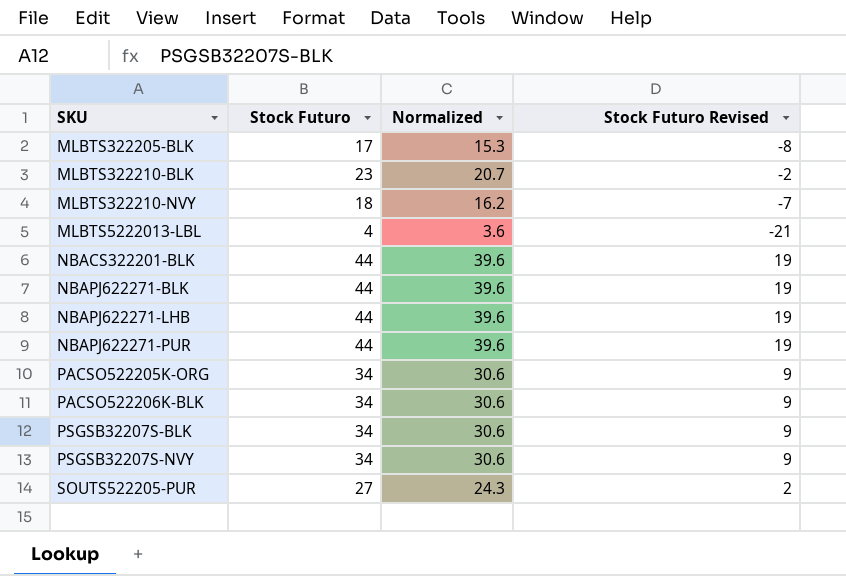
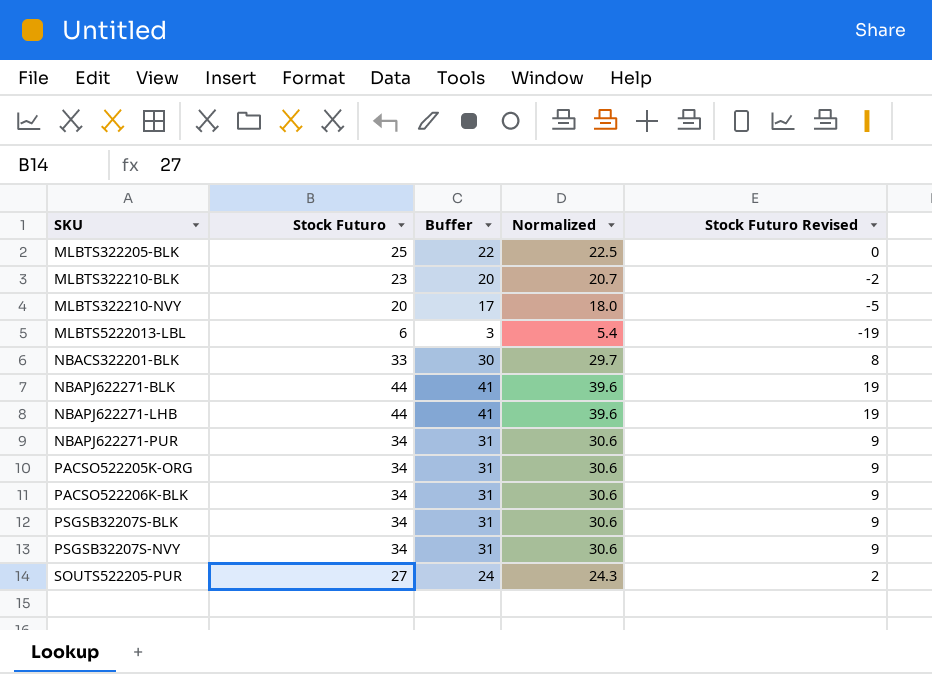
column Buffer | formula: none -> [Stock Futuro] - 3
MLBTS322205-BLK | Stock Futuro: 17 -> 25
MLBTS322205-BLK | Normalized: 15.3 -> 22.5
MLBTS322205-BLK | Stock Futuro Revised: -8 -> 0
MLBTS322210-NVY | Stock Futuro: 18 -> 20
MLBTS322210-NVY | Normalized: 16.2 -> 18.0
MLBTS322210-NVY | Stock Futuro Revised: -7 -> -5
MLBTS5222013-LBL | Stock Futuro: 4 -> 6
MLBTS5222013-LBL | Normalized: 3.6 -> 5.4
MLBTS5222013-LBL | Stock Futuro Revised: -21 -> -19
NBACS322201-BLK | Stock Futuro: 44 -> 33
NBACS322201-BLK | Normalized: 39.6 -> 29.7
NBACS322201-BLK | Stock Futuro Revised: 19 -> 8
NBAPJ622271-PUR | Stock Futuro: 44 -> 34
NBAPJ622271-PUR | Normalized: 39.6 -> 30.6
NBAPJ622271-PUR | Stock Futuro Revised: 19 -> 9

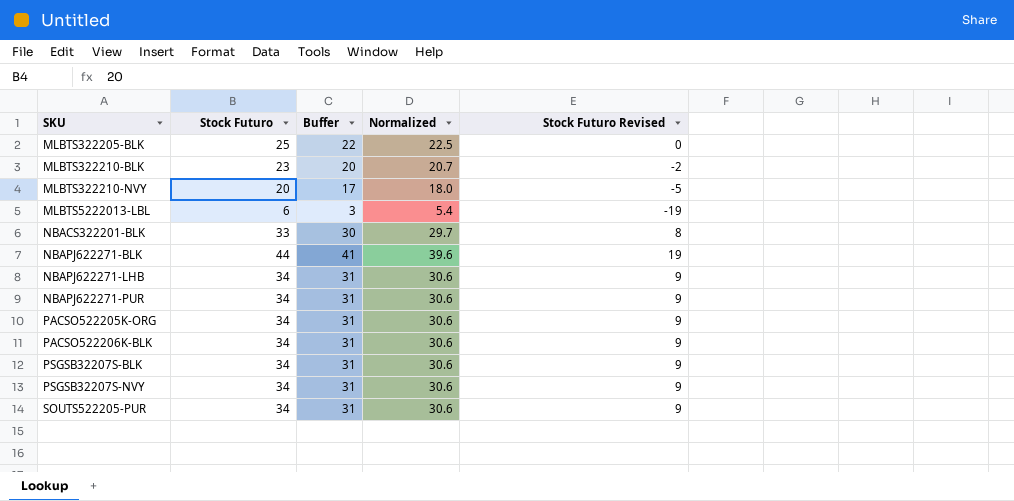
NBAPJ622271-LHB | Stock Futuro: 44 -> 34
NBAPJ622271-LHB | Buffer: 41 -> 31
NBAPJ622271-LHB | Normalized: 39.6 -> 30.6
NBAPJ622271-LHB | Stock Futuro Revised: 19 -> 9
SOUTS522205-PUR | Stock Futuro: 27 -> 34
SOUTS522205-PUR | Buffer: 24 -> 31
SOUTS522205-PUR | Normalized: 24.3 -> 30.6
SOUTS522205-PUR | Stock Futuro Revised: 2 -> 9

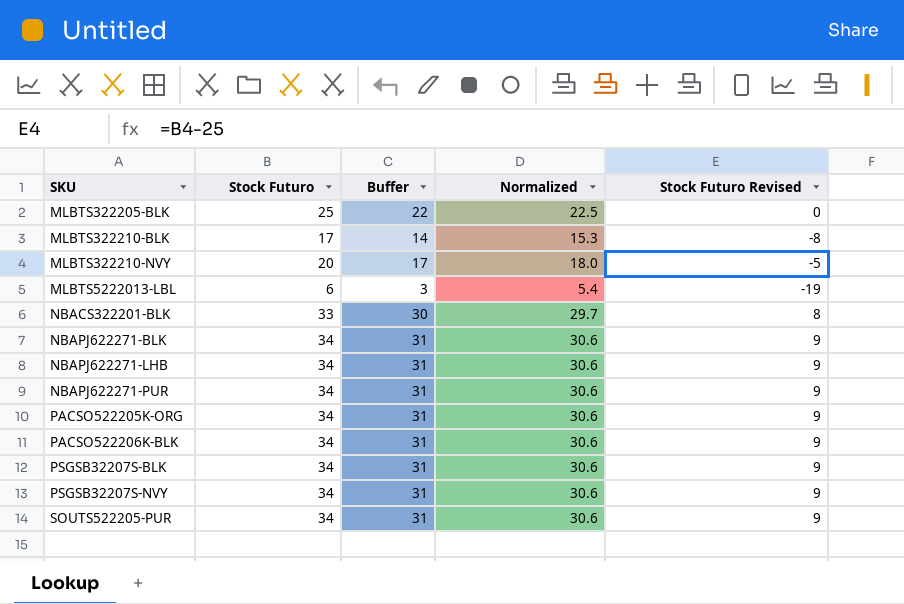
MLBTS322210-BLK | Stock Futuro: 23 -> 17
MLBTS322210-BLK | Buffer: 20 -> 14
MLBTS322210-BLK | Normalized: 20.7 -> 15.3
MLBTS322210-BLK | Stock Futuro Revised: -2 -> -8
NBAPJ622271-BLK | Stock Futuro: 44 -> 34
NBAPJ622271-BLK | Buffer: 41 -> 31
NBAPJ622271-BLK | Normalized: 39.6 -> 30.6
NBAPJ622271-BLK | Stock Futuro Revised: 19 -> 9

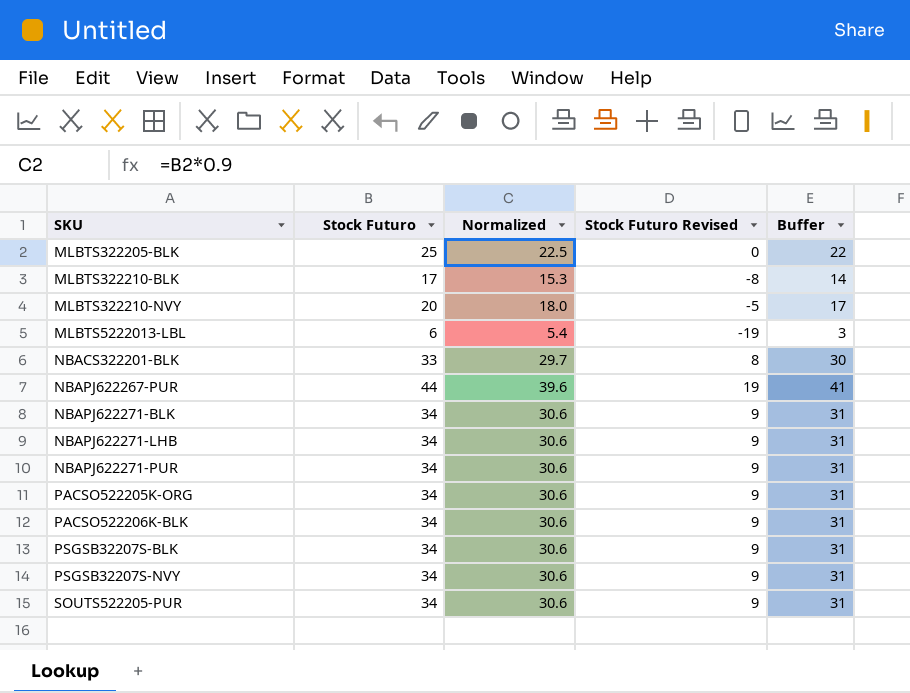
column Buffer | position: 3 -> 5
row NBAPJ622267-PUR: none -> 44 | 39.6 | 19 | 41

